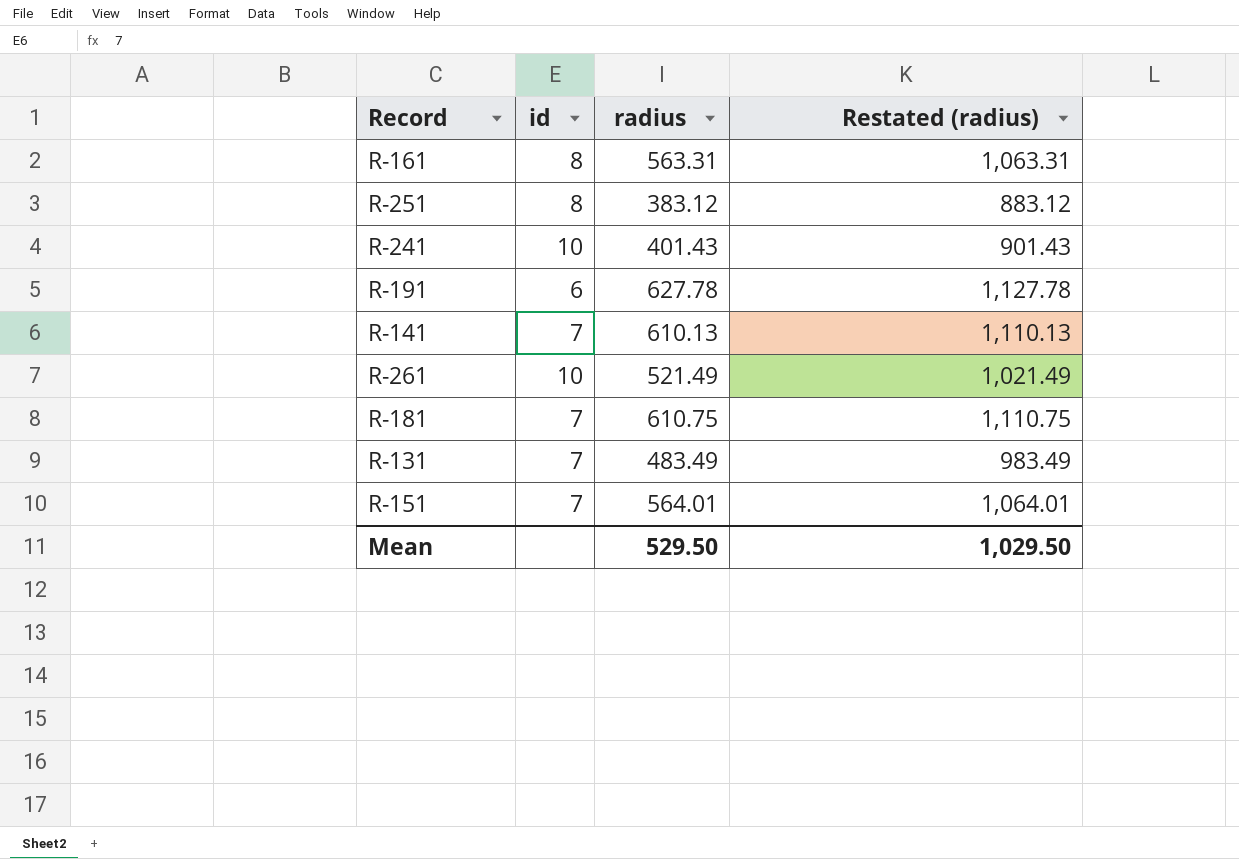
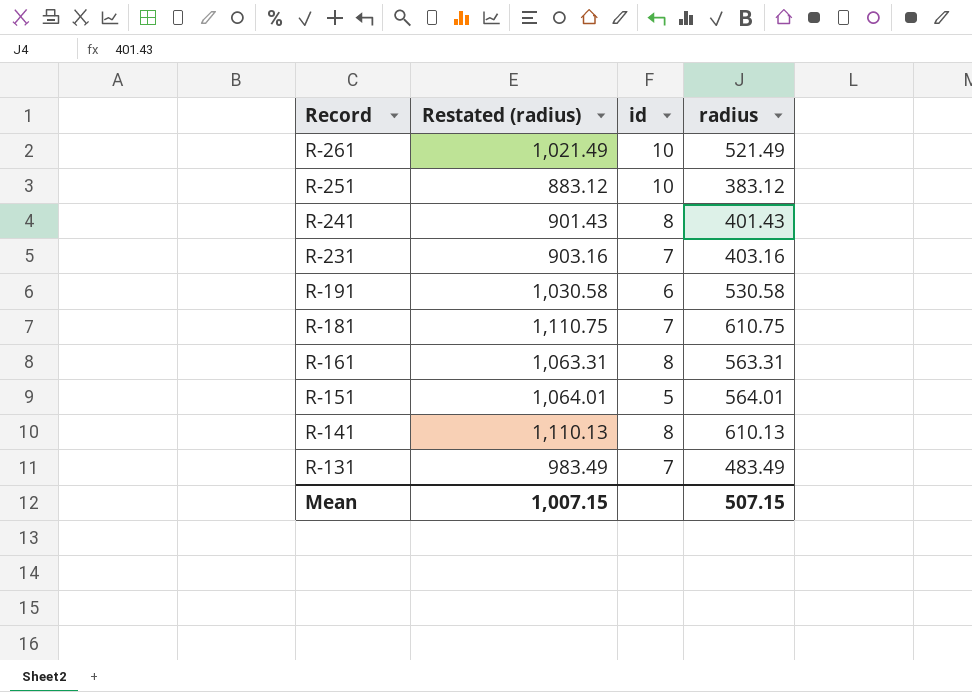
row order: none -> Record descending
column Restated (radius) | position: 4 -> 2
R-251 | id: 8 -> 10
R-241 | id: 10 -> 8
row R-231: none -> 903.16 | 7 | 403.16
R-191 | Restated (radius): 1,127.78 -> 1,030.58
R-191 | radius: 627.78 -> 530.58
R-151 | id: 7 -> 5
R-141 | id: 7 -> 8
Mean | Restated (radius): 1,029.50 -> 1,007.15
Mean | radius: 529.50 -> 507.15

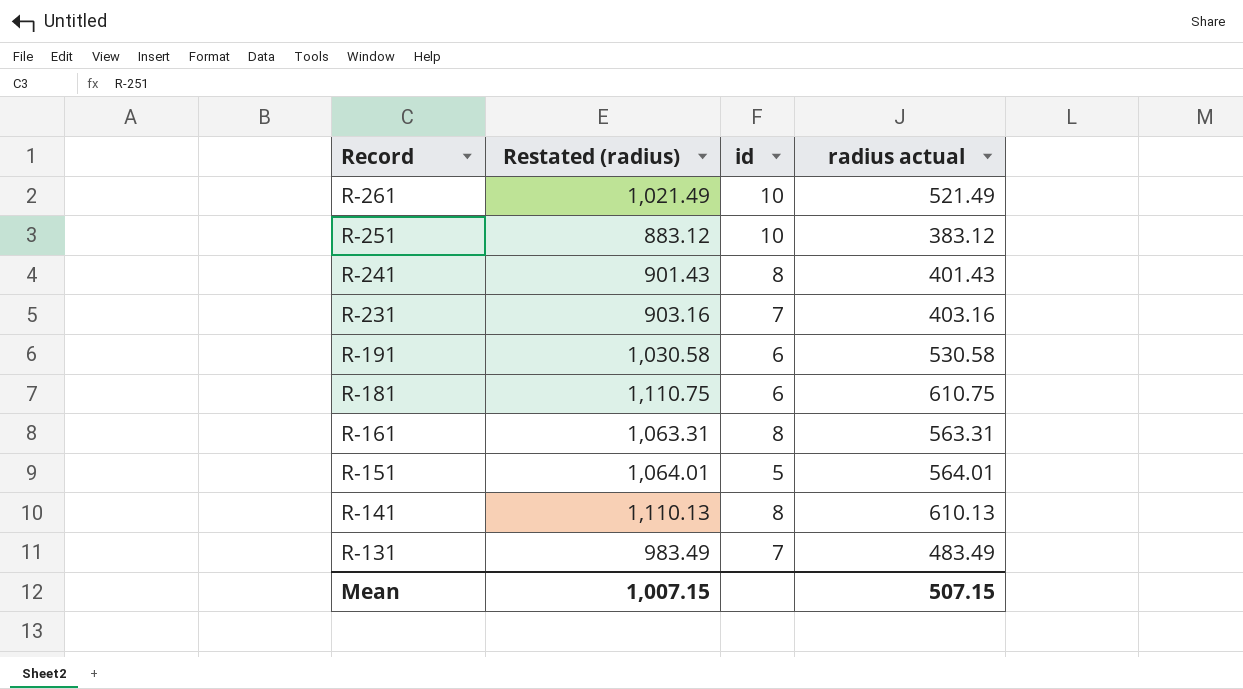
column name: radius -> radius actual
R-181 | id: 7 -> 6

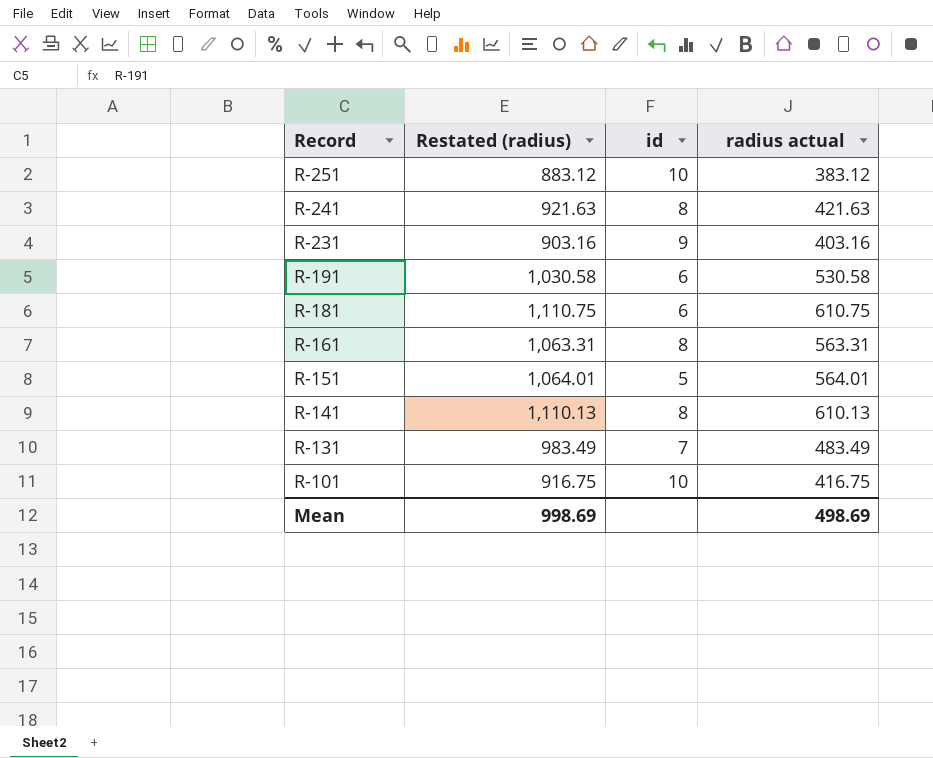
row R-261: 1,021.49 | 10 | 521.49 -> none
R-241 | Restated (radius): 901.43 -> 921.63
R-241 | radius actual: 401.43 -> 421.63
R-231 | id: 7 -> 9
row R-101: none -> 916.75 | 10 | 416.75
Mean | Restated (radius): 1,007.15 -> 998.69
Mean | radius actual: 507.15 -> 498.69

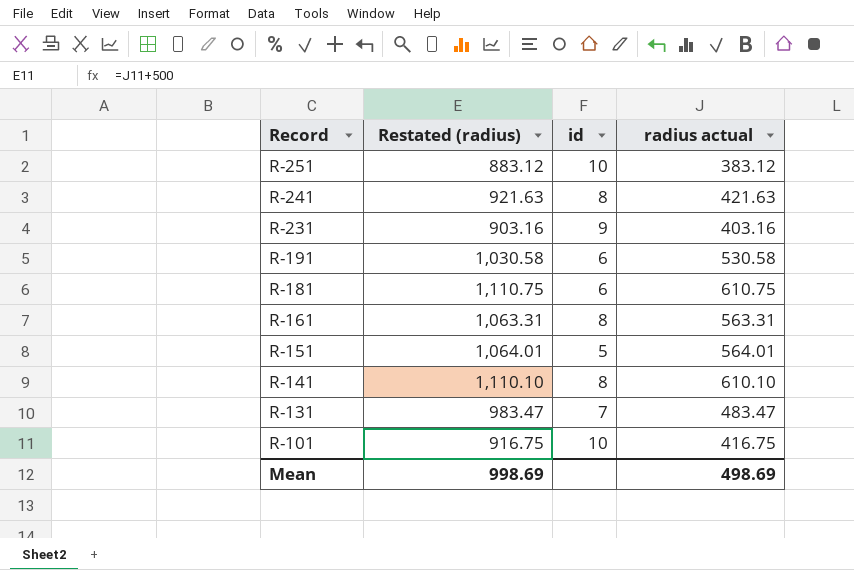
R-141 | Restated (radius): 1,110.13 -> 1,110.10
R-141 | radius actual: 610.13 -> 610.10
R-131 | Restated (radius): 983.49 -> 983.47
R-131 | radius actual: 483.49 -> 483.47

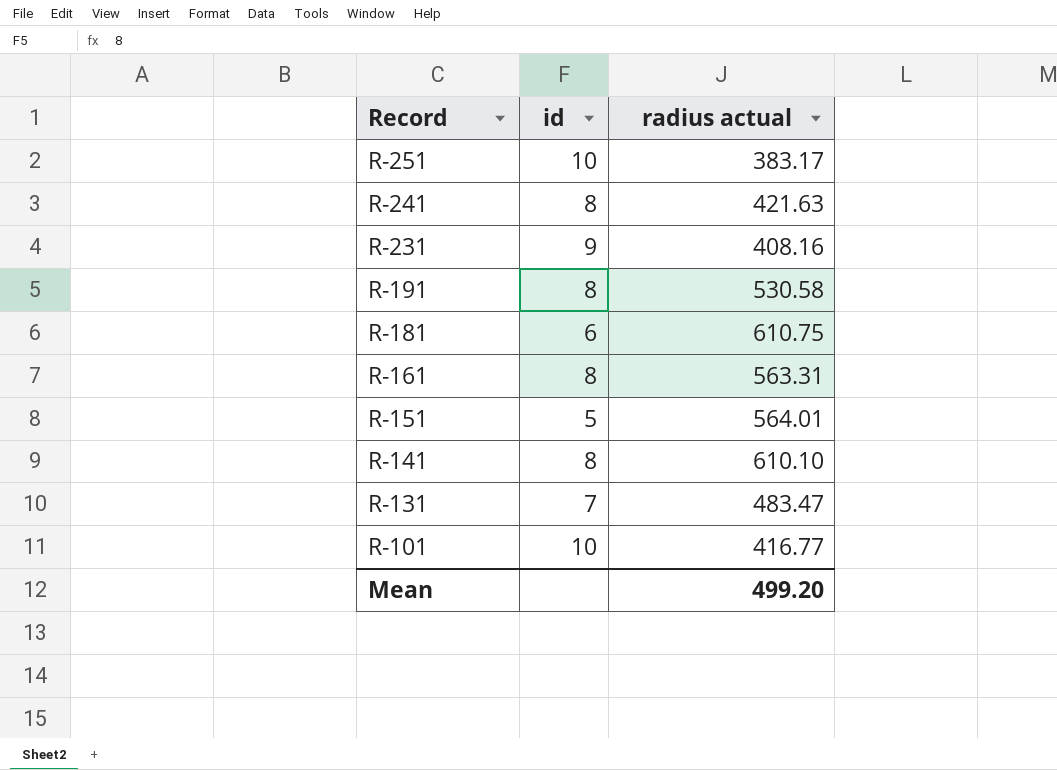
column Restated (radius) | formula: [radius actual] + 500 -> none
R-251 | radius actual: 383.12 -> 383.17
R-231 | radius actual: 403.16 -> 408.16
R-191 | id: 6 -> 8
R-101 | radius actual: 416.75 -> 416.77
Mean | radius actual: 498.69 -> 499.20

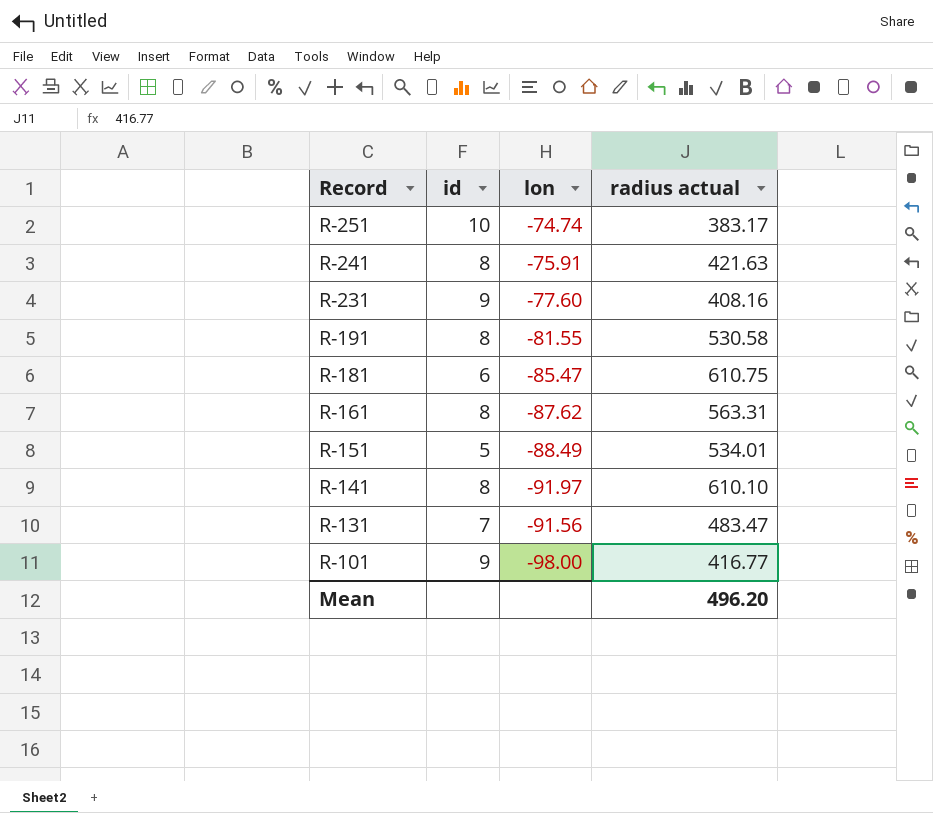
column lon | position: none -> 3
R-151 | radius actual: 564.01 -> 534.01
R-101 | id: 10 -> 9
Mean | radius actual: 499.20 -> 496.20

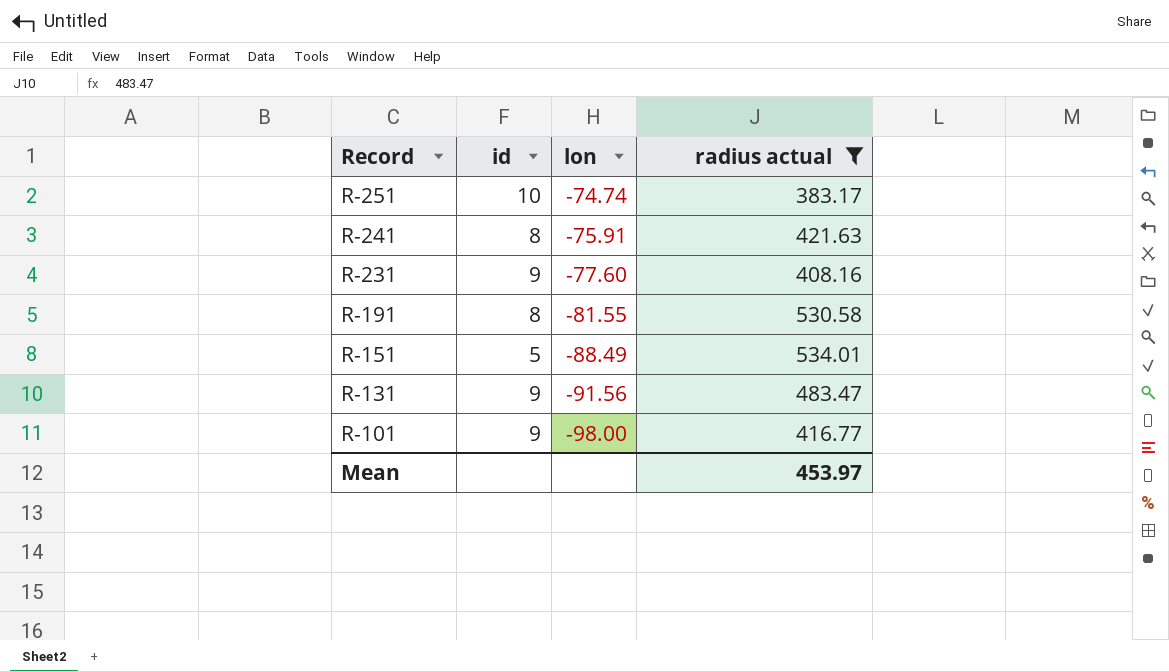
filter: none -> radius actual <= 534.01
R-131 | id: 7 -> 9
Mean | radius actual: 496.20 -> 453.97

